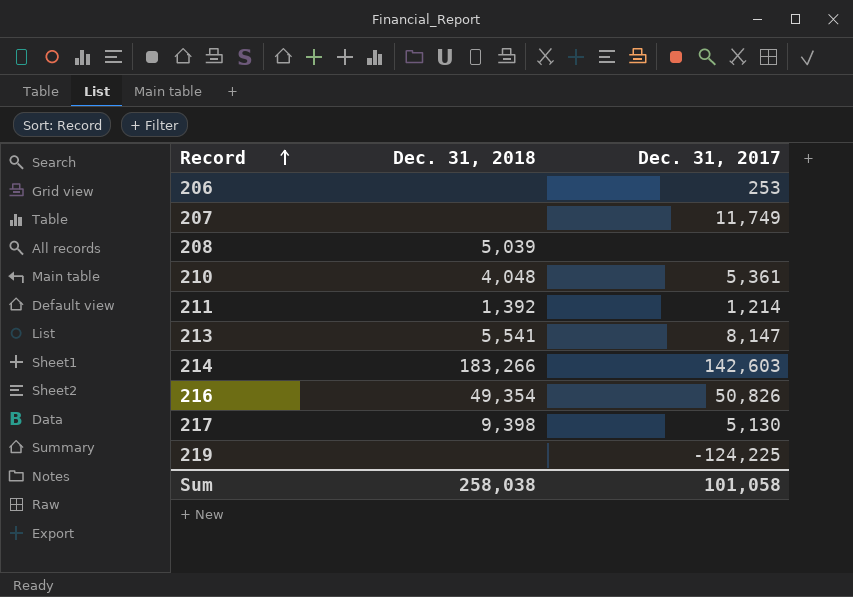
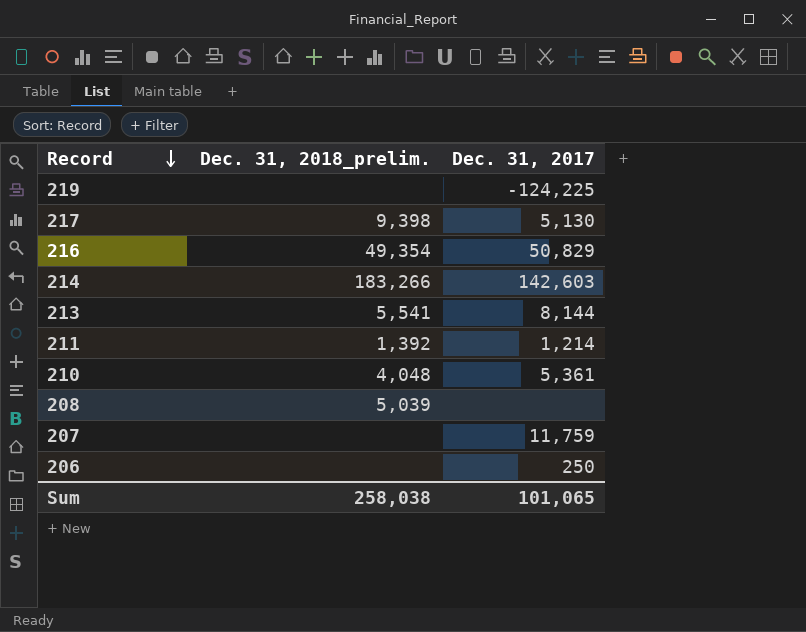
row order: Record ascending -> Record descending
column name: Dec. 31, 2018 -> Dec. 31, 2018_prelim.
216 | Dec. 31, 2017: 50,826 -> 50,829
213 | Dec. 31, 2017: 8,147 -> 8,144
207 | Dec. 31, 2017: 11,749 -> 11,759
206 | Dec. 31, 2017: 253 -> 250
Sum | Dec. 31, 2017: 101,058 -> 101,065

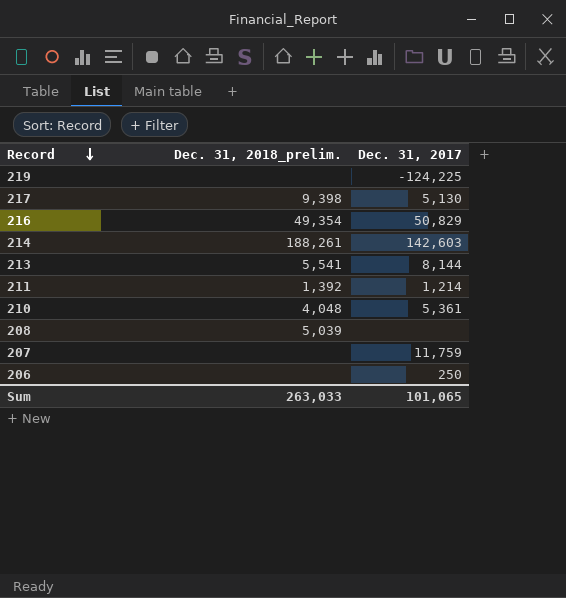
214 | Dec. 31, 2018_prelim.: 183,266 -> 188,261
Sum | Dec. 31, 2018_prelim.: 258,038 -> 263,033

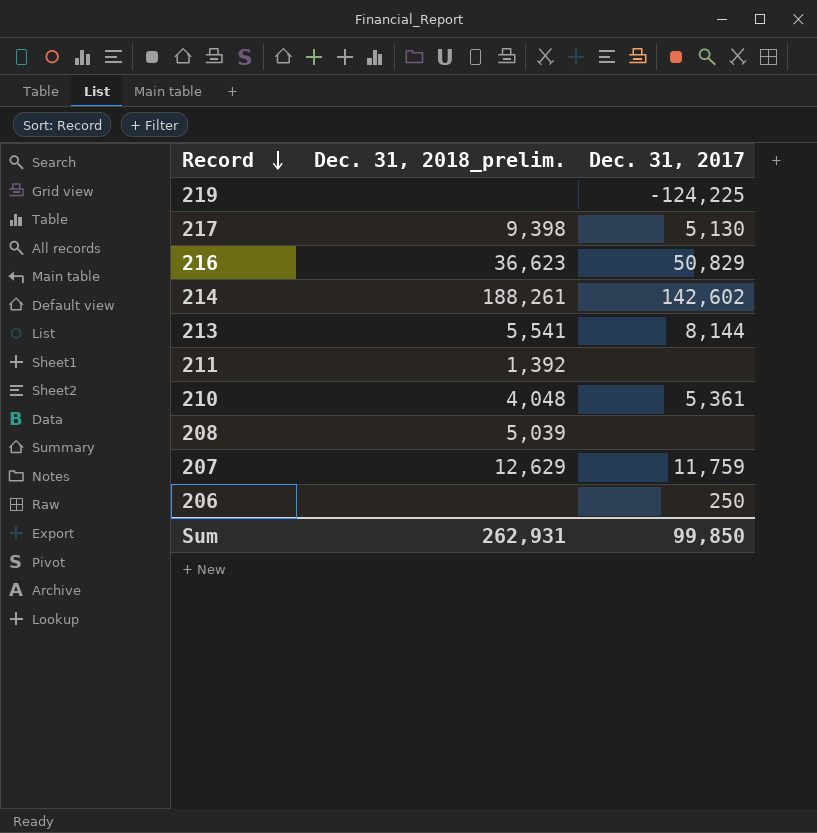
216 | Dec. 31, 2018_prelim.: 49,354 -> 36,623
214 | Dec. 31, 2017: 142,603 -> 142,602
211 | Dec. 31, 2017: 1,214 -> none
207 | Dec. 31, 2018_prelim.: none -> 12,629
Sum | Dec. 31, 2018_prelim.: 263,033 -> 262,931
Sum | Dec. 31, 2017: 101,065 -> 99,850

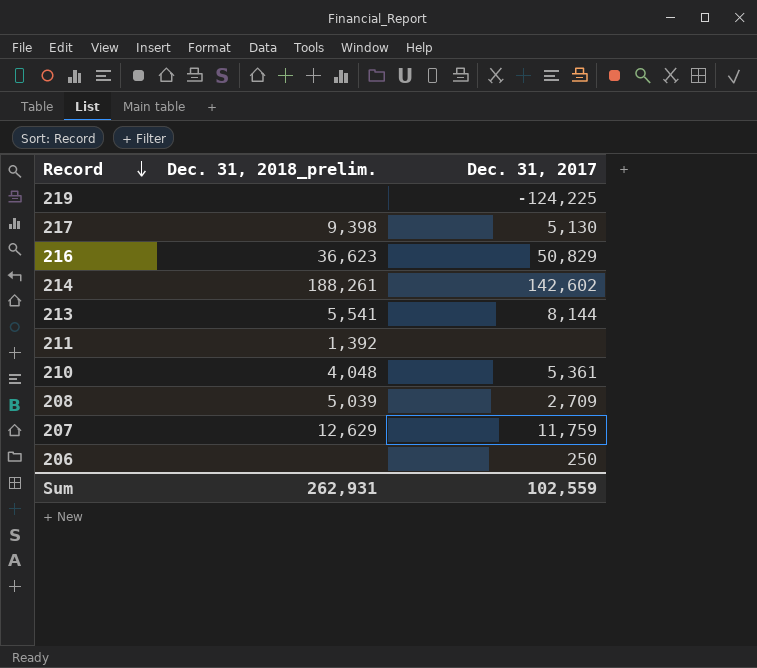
208 | Dec. 31, 2017: none -> 2,709
Sum | Dec. 31, 2017: 99,850 -> 102,559

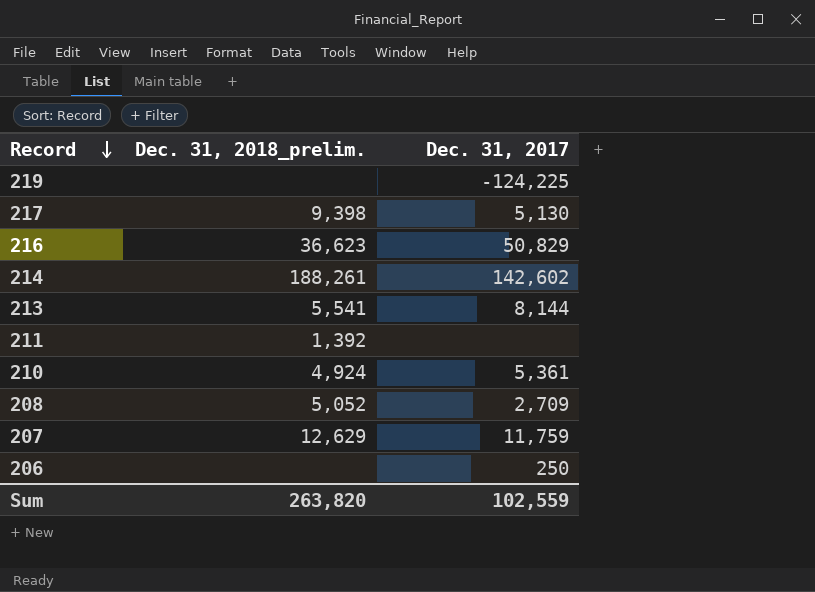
210 | Dec. 31, 2018_prelim.: 4,048 -> 4,924
208 | Dec. 31, 2018_prelim.: 5,039 -> 5,052
Sum | Dec. 31, 2018_prelim.: 262,931 -> 263,820

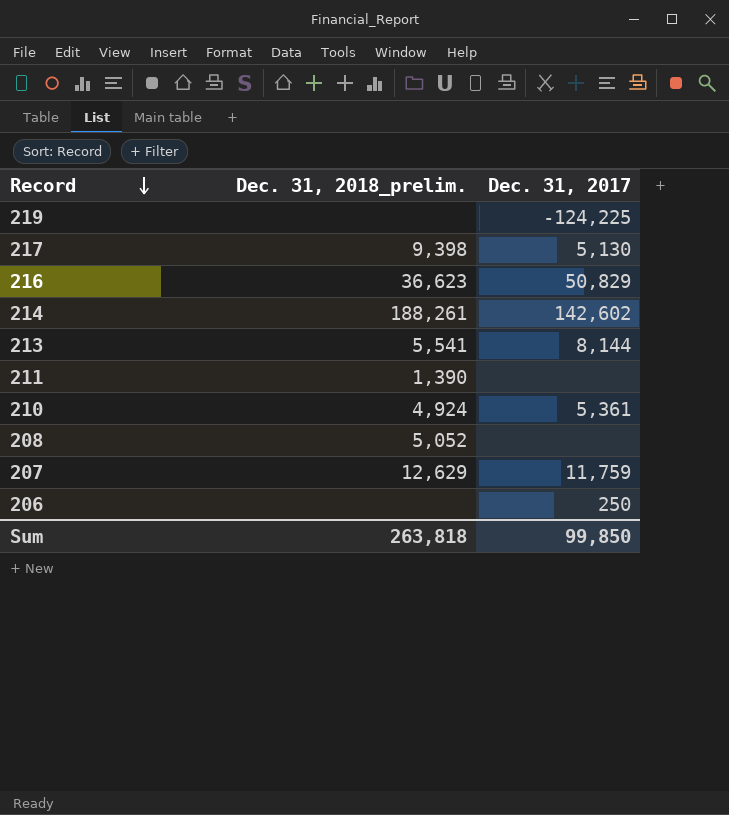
211 | Dec. 31, 2018_prelim.: 1,392 -> 1,390
208 | Dec. 31, 2017: 2,709 -> none
Sum | Dec. 31, 2018_prelim.: 263,820 -> 263,818
Sum | Dec. 31, 2017: 102,559 -> 99,850

